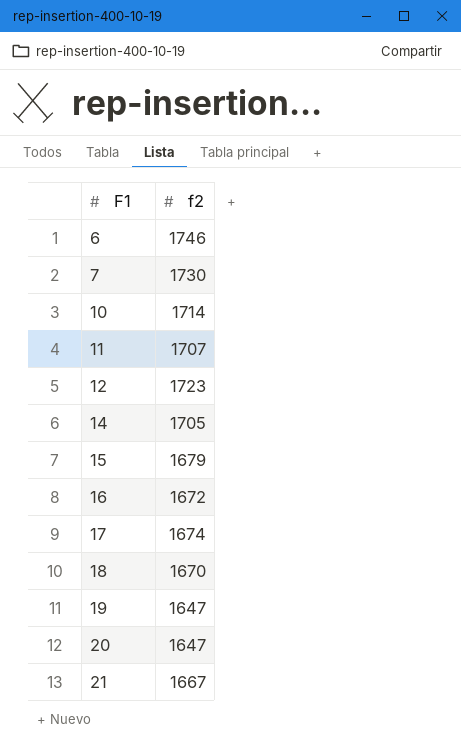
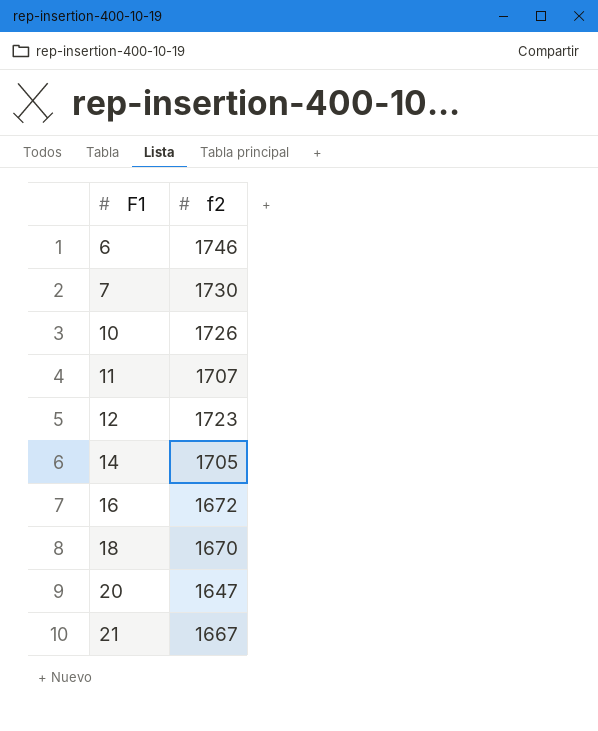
row 15: 1679 -> none
row 17: 1674 -> none
row 19: 1647 -> none
10 | f2: 1714 -> 1726

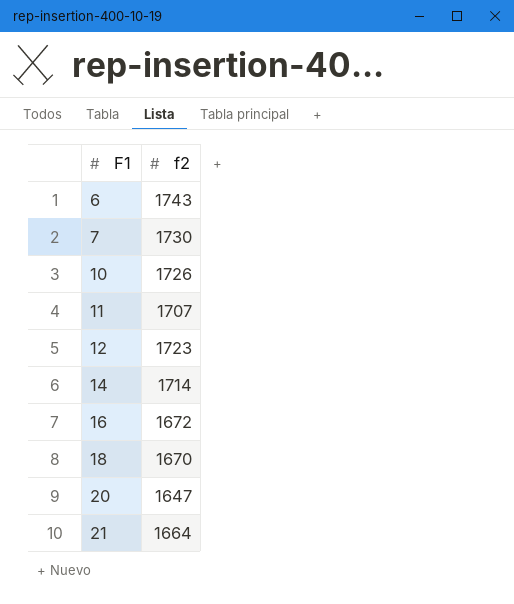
6 | f2: 1746 -> 1743
14 | f2: 1705 -> 1714
21 | f2: 1667 -> 1664

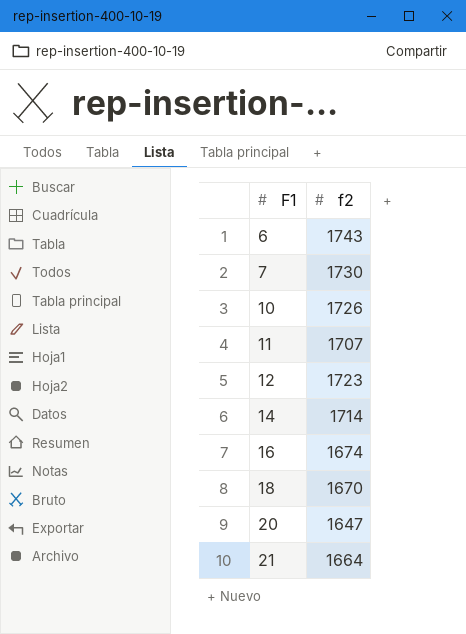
16 | f2: 1672 -> 1674

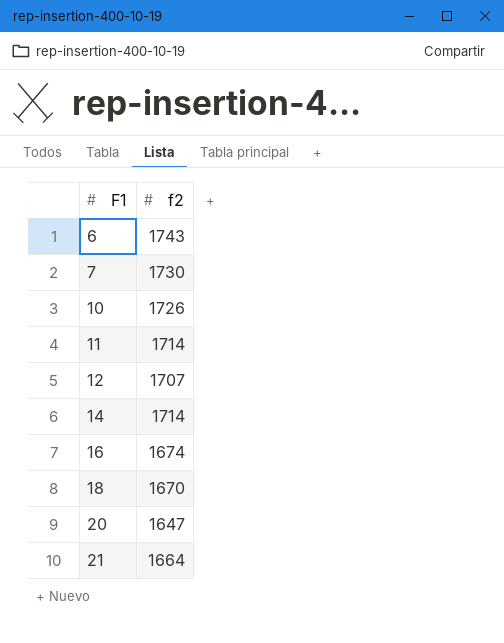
11 | f2: 1707 -> 1714
12 | f2: 1723 -> 1707

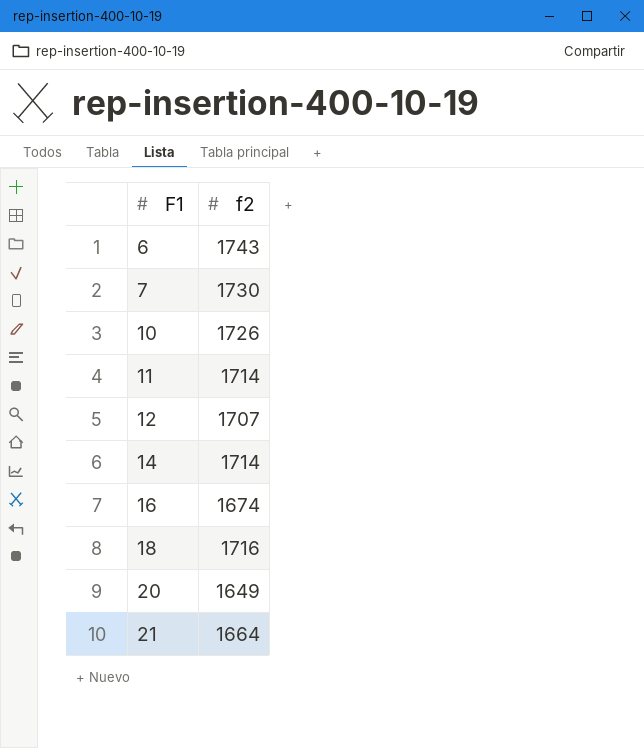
18 | f2: 1670 -> 1716
20 | f2: 1647 -> 1649

